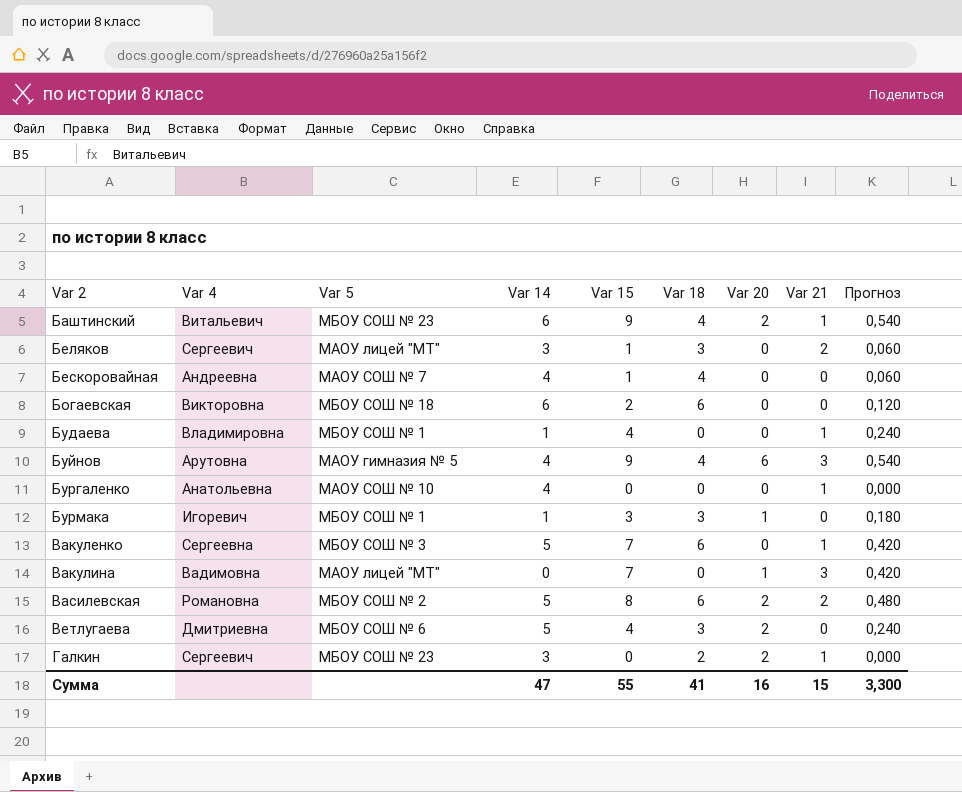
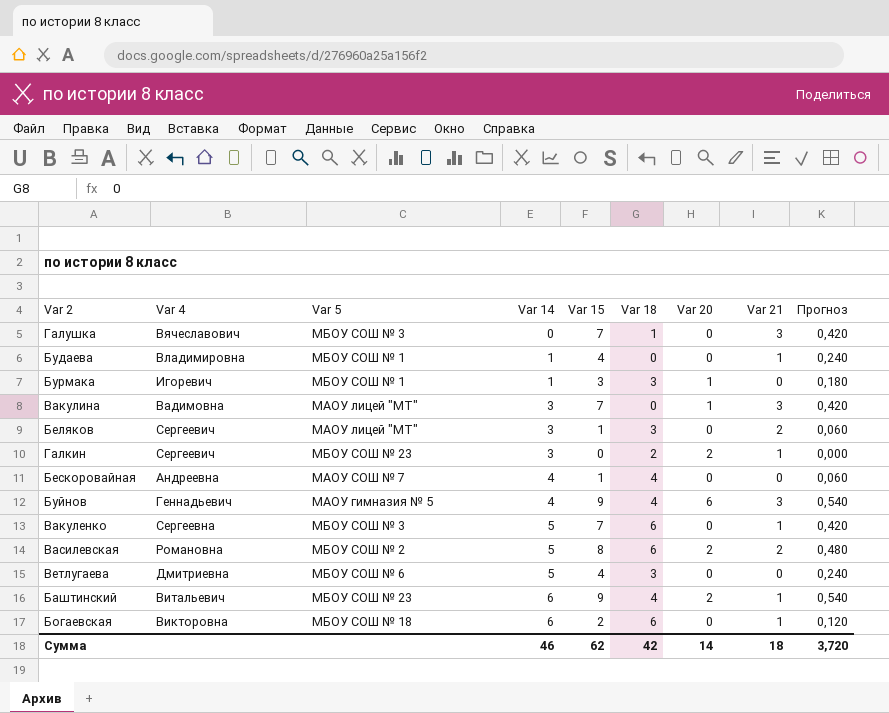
row order: Var 2 ascending -> Var 14 ascending
row Бургаленко: Анатольевна | МАОУ СОШ № 10 | 4 | 0 | 0 | 0 | 1 | 0,000 -> none
row Галушка: none -> Вячеславович | МБОУ СОШ № 3 | 0 | 7 | 1 | 0 | 3 | 0,420
Вакулина | Var 14: 0 -> 3
Буйнов | Var 4: Арутовна -> Геннадьевич
Ветлугаева | Var 20: 2 -> 0
Богаевская | Var 21: 0 -> 1
Сумма | Var 14: 47 -> 46
Сумма | Var 15: 55 -> 62
Сумма | Var 18: 41 -> 42
Сумма | Var 20: 16 -> 14
Сумма | Var 21: 15 -> 18
Сумма | Прогноз: 3,300 -> 3,720

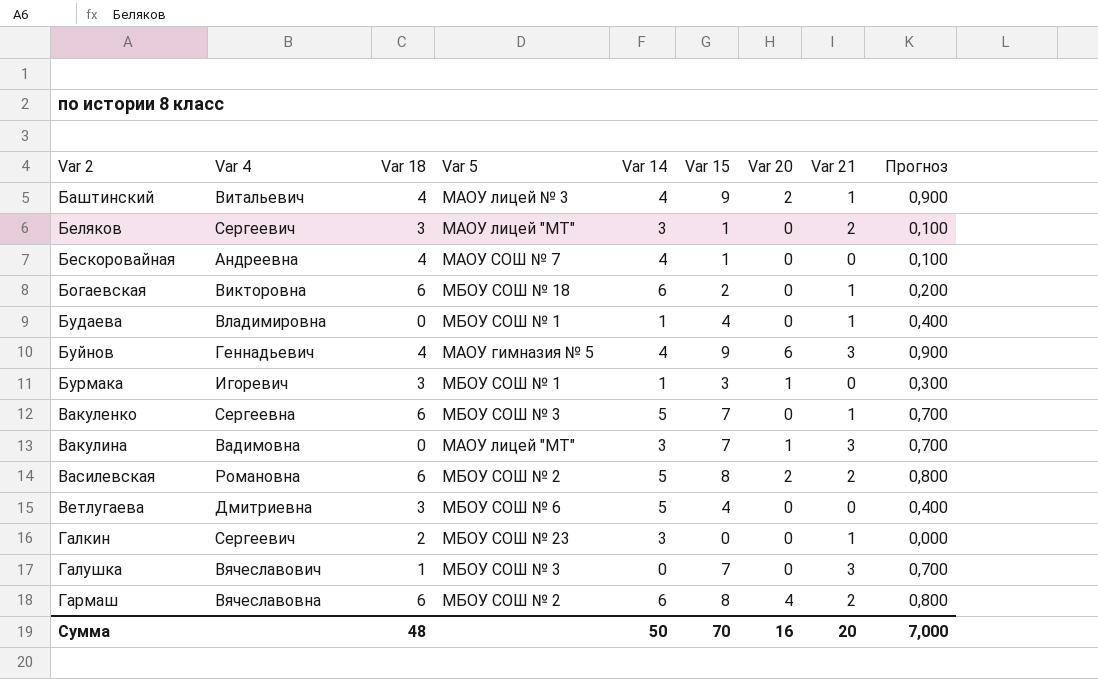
row order: Var 14 ascending -> Var 2 ascending
column Var 18 | position: 6 -> 3
column Прогноз | formula: [Var 15] * 0,06 -> [Var 15] * 0,1
Баштинский | Var 5: МБОУ СОШ № 23 -> МАОУ лицей № 3
Баштинский | Var 14: 6 -> 4
Галкин | Var 20: 2 -> 0
row Гармаш: none -> Вячеславовна | 6 | МБОУ СОШ № 2 | 6 | 8 | 4 | 2 | 0,800
Сумма | Var 18: 42 -> 48
Сумма | Var 14: 46 -> 50
Сумма | Var 15: 62 -> 70
Сумма | Var 20: 14 -> 16
Сумма | Var 21: 18 -> 20
Сумма | Прогноз: 3,720 -> 7,000

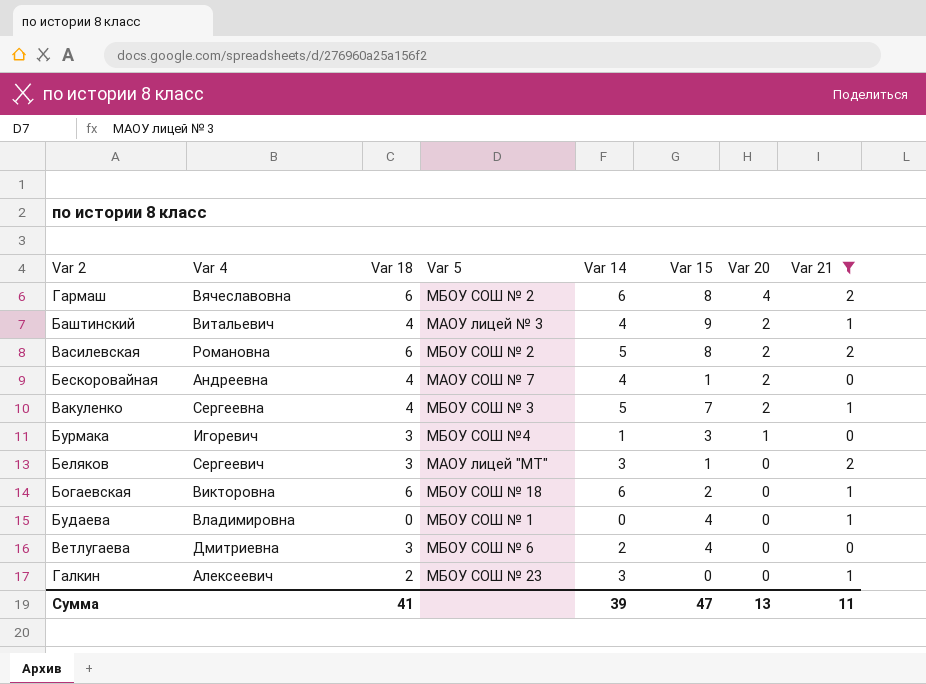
filter: none -> Var 21 != 3
row order: Var 2 ascending -> Var 20 descending
column Прогноз | formula: [Var 15] * 0,1 -> none
Бескоровайная | Var 20: 0 -> 2
Вакуленко | Var 18: 6 -> 4
Вакуленко | Var 20: 0 -> 2
Бурмака | Var 5: МБОУ СОШ № 1 -> МБОУ СОШ №4
Будаева | Var 14: 1 -> 0
Ветлугаева | Var 14: 5 -> 2
Галкин | Var 4: Сергеевич -> Алексеевич
Сумма | Var 18: 48 -> 41
Сумма | Var 14: 50 -> 39
Сумма | Var 15: 70 -> 47
Сумма | Var 20: 16 -> 13
Сумма | Var 21: 20 -> 11

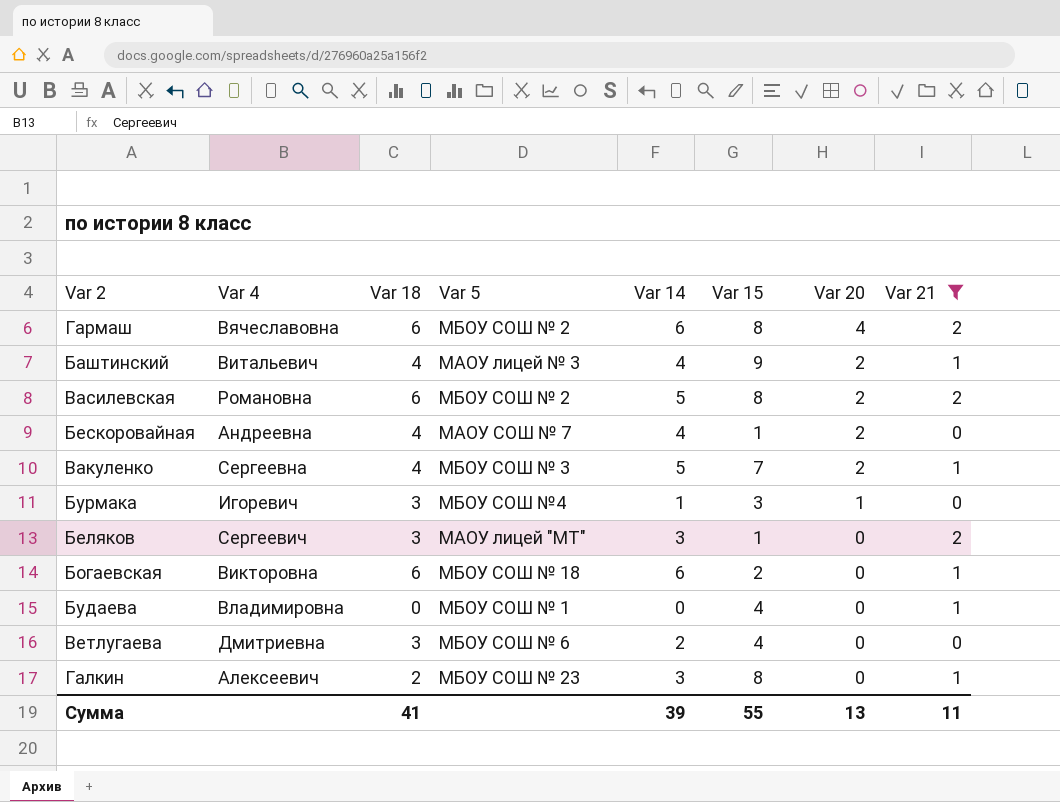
Галкин | Var 15: 0 -> 8
Сумма | Var 15: 47 -> 55

